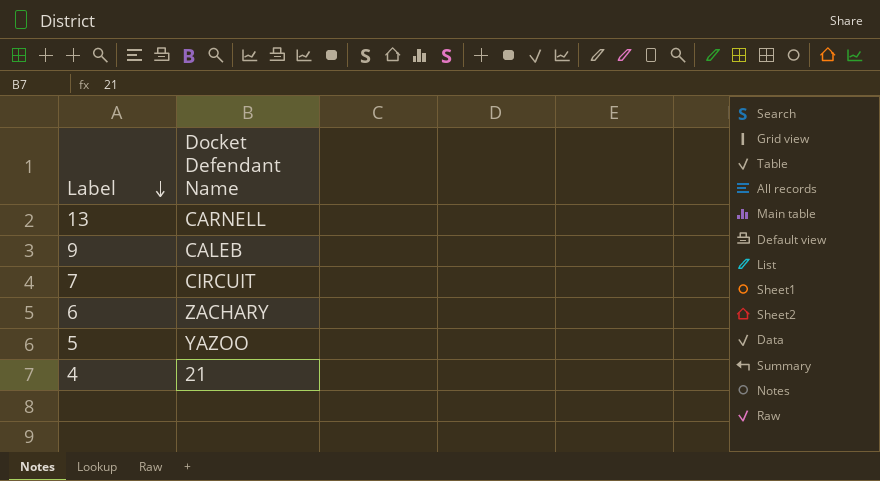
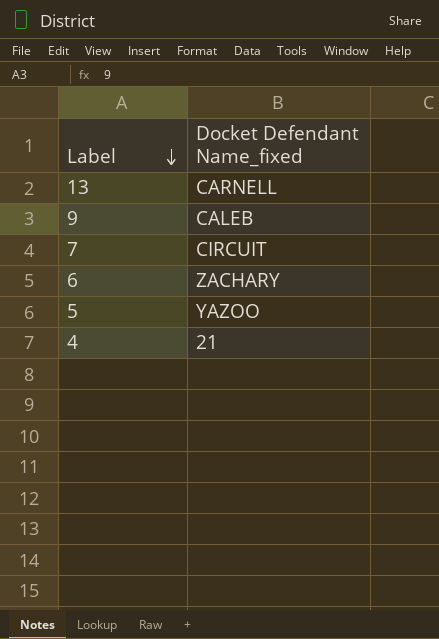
column name: Docket Defendant Name -> Docket Defendant Name_fixed

